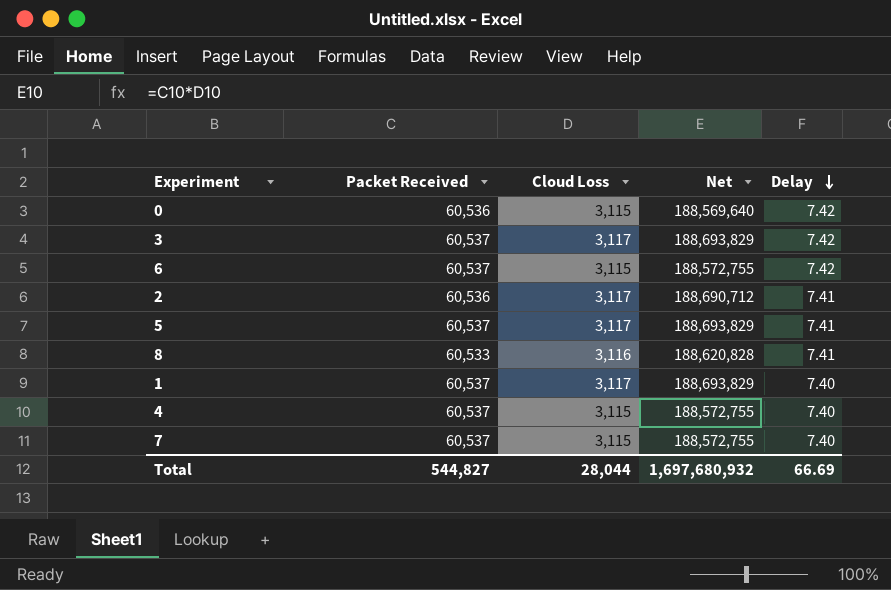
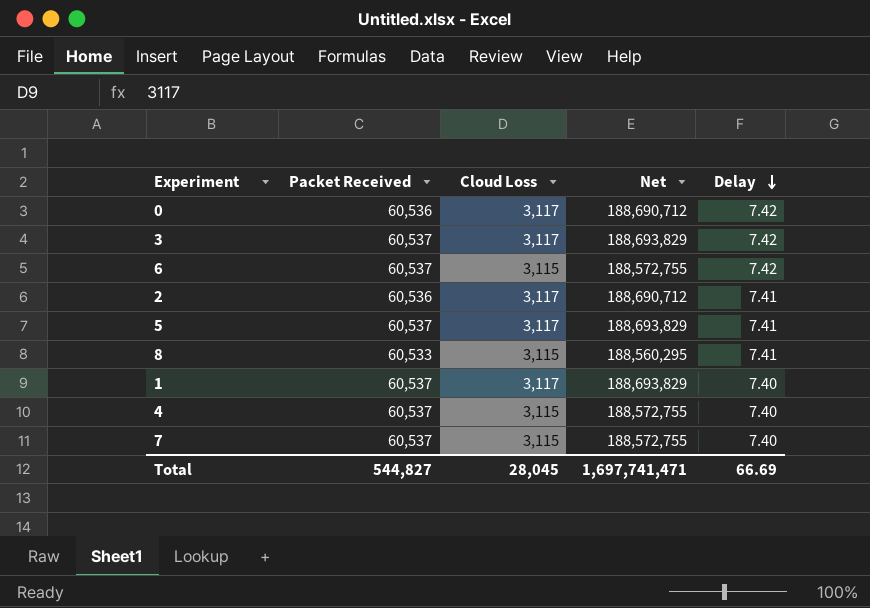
0 | Cloud Loss: 3,115 -> 3,117
0 | Net: 188,569,640 -> 188,690,712
8 | Cloud Loss: 3,116 -> 3,115
8 | Net: 188,620,828 -> 188,560,295
Total | Cloud Loss: 28,044 -> 28,045
Total | Net: 1,697,680,932 -> 1,697,741,471

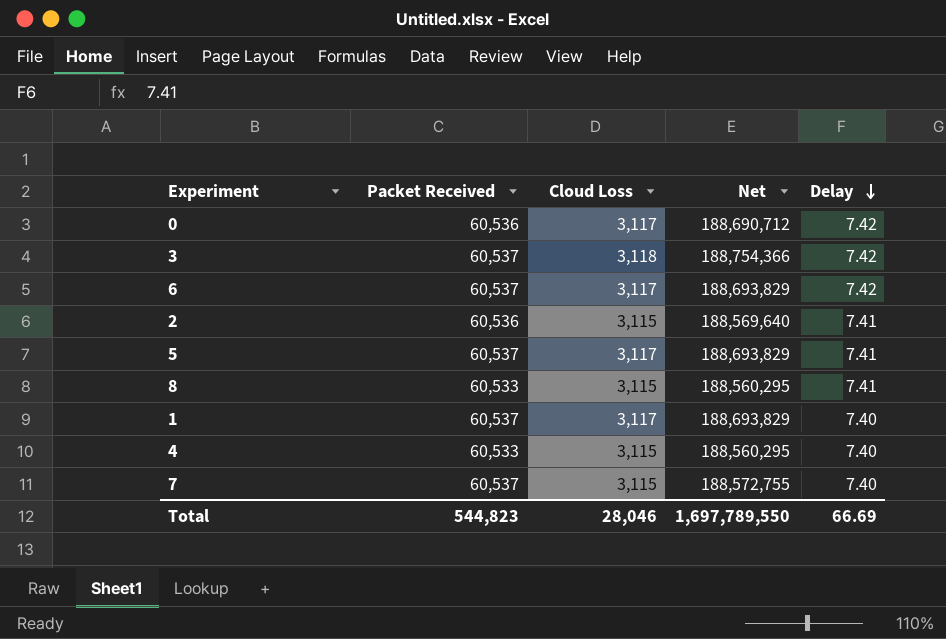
3 | Cloud Loss: 3,117 -> 3,118
3 | Net: 188,693,829 -> 188,754,366
6 | Cloud Loss: 3,115 -> 3,117
6 | Net: 188,572,755 -> 188,693,829
2 | Cloud Loss: 3,117 -> 3,115
2 | Net: 188,690,712 -> 188,569,640
4 | Packet Received: 60,537 -> 60,533
4 | Net: 188,572,755 -> 188,560,295
Total | Packet Received: 544,827 -> 544,823
Total | Cloud Loss: 28,045 -> 28,046
Total | Net: 1,697,741,471 -> 1,697,789,550

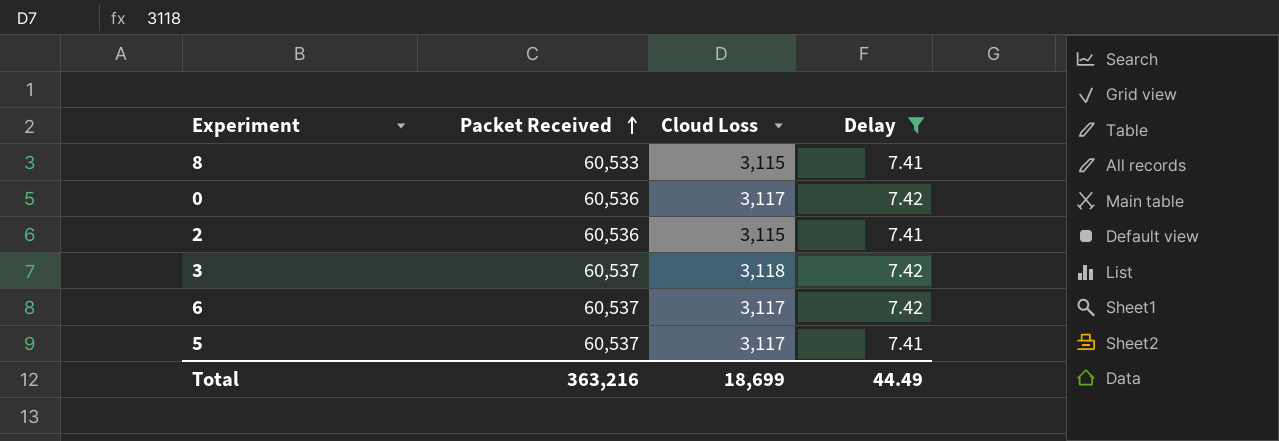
filter: none -> Delay != 7.40
row order: Delay descending -> Packet Received ascending
column Net | formula: [Packet Received] * [Cloud Loss] -> none
Total | Packet Received: 544,823 -> 363,216
Total | Cloud Loss: 28,046 -> 18,699
Total | Delay: 66.69 -> 44.49

